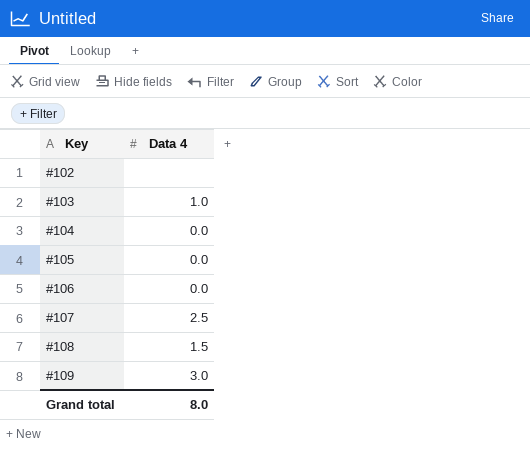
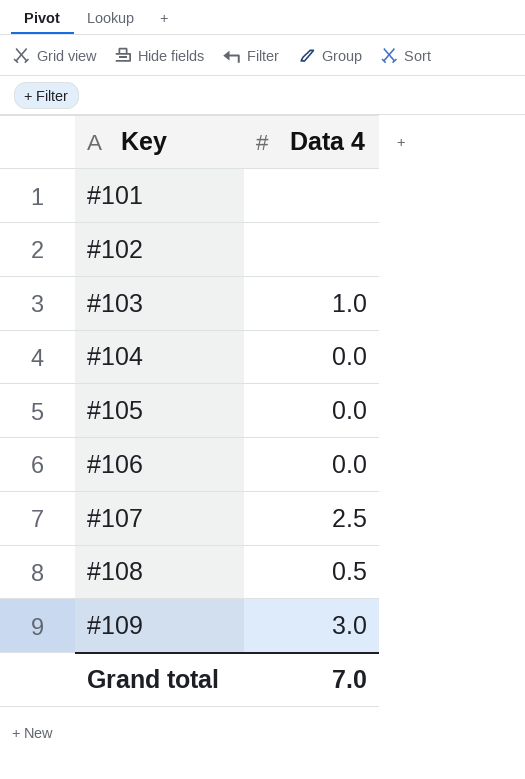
row #101: none -> none
#108 | Data 4: 1.5 -> 0.5
Grand total | Data 4: 8.0 -> 7.0

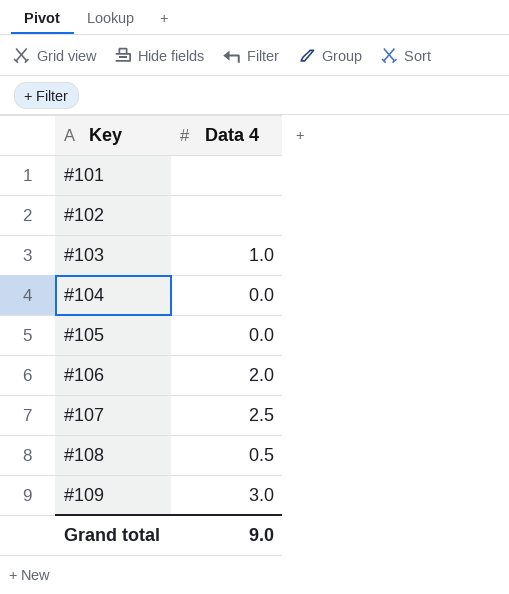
#106 | Data 4: 0.0 -> 2.0
Grand total | Data 4: 7.0 -> 9.0

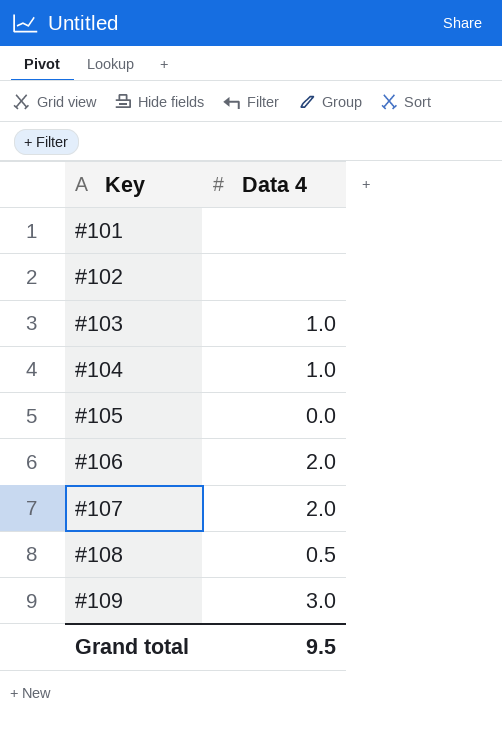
#104 | Data 4: 0.0 -> 1.0
#107 | Data 4: 2.5 -> 2.0
Grand total | Data 4: 9.0 -> 9.5

